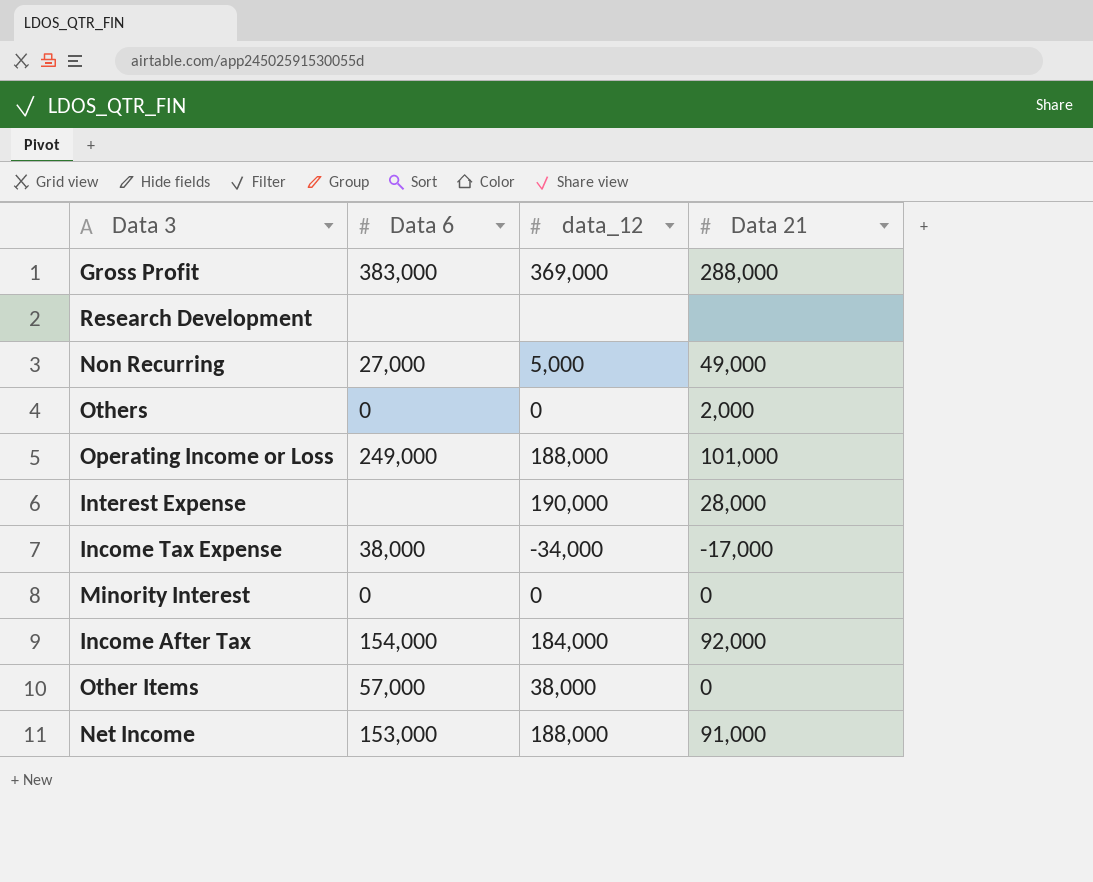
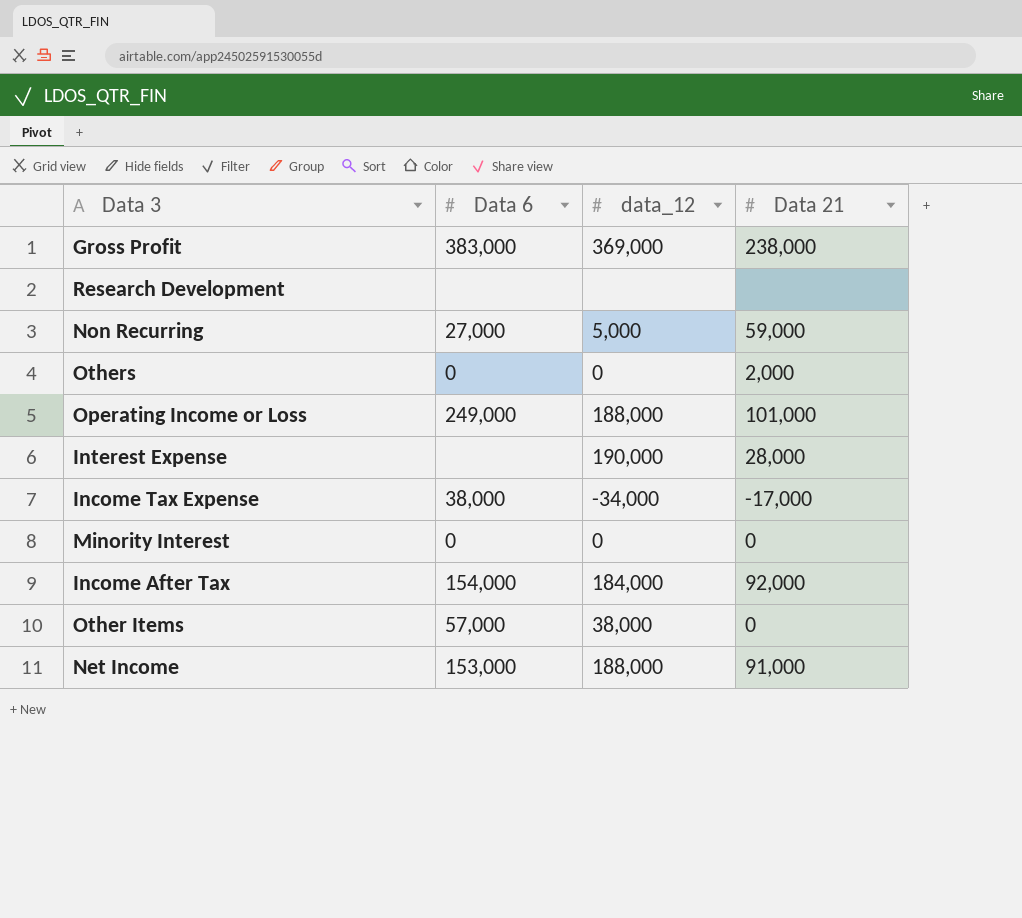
Gross Profit | Data 21: 288,000 -> 238,000
Non Recurring | Data 21: 49,000 -> 59,000

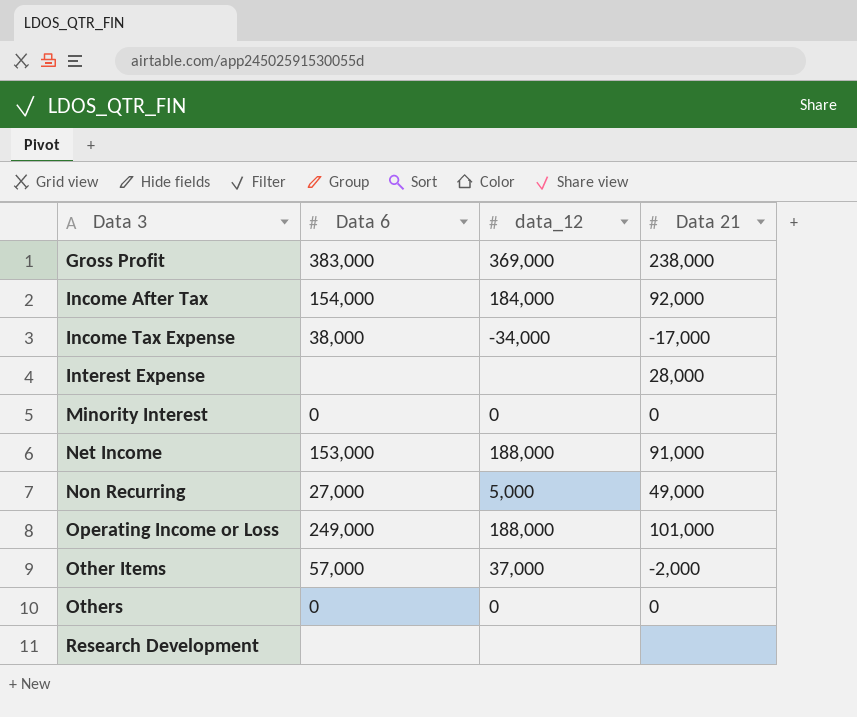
row order: none -> Data 3 ascending
Interest Expense | data_12: 190,000 -> none
Non Recurring | Data 21: 59,000 -> 49,000
Other Items | data_12: 38,000 -> 37,000
Other Items | Data 21: 0 -> -2,000
Others | Data 21: 2,000 -> 0

